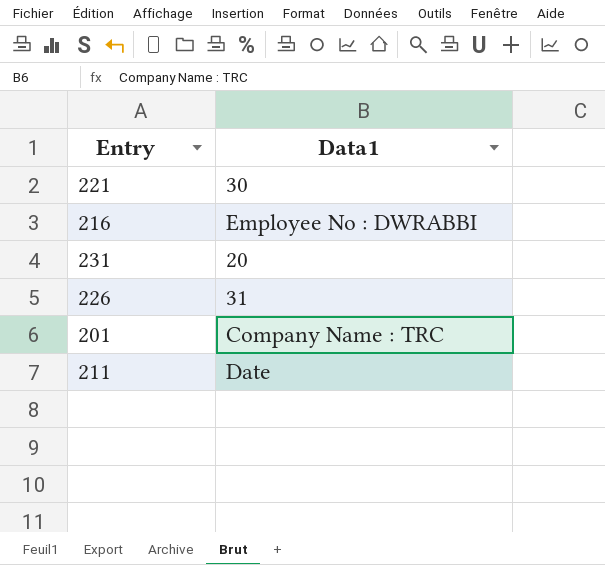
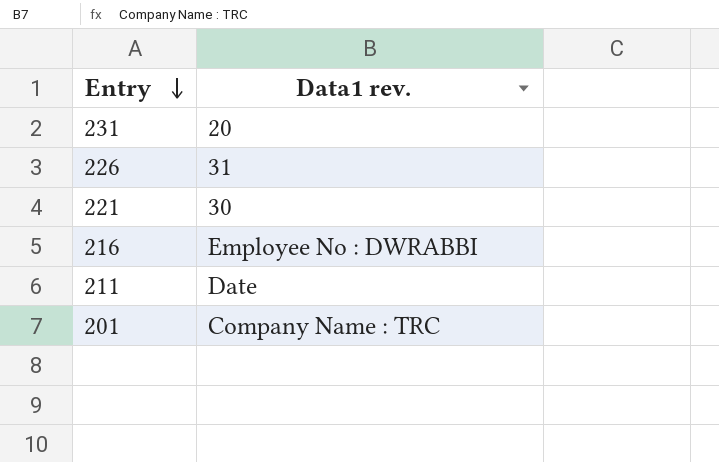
row order: none -> Entry descending
column name: Data1 -> Data1 rev.

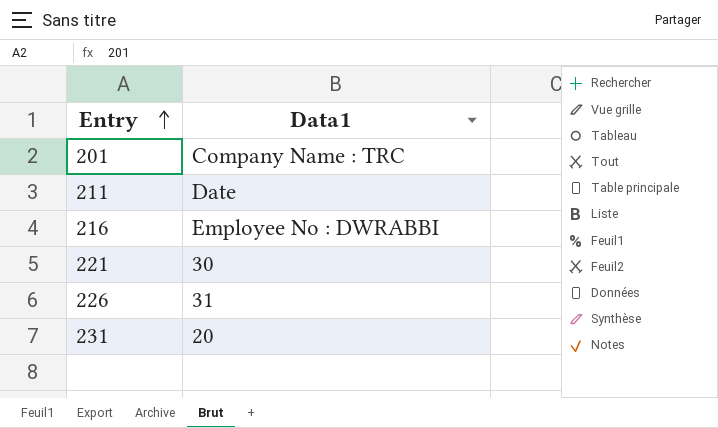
row order: Entry descending -> Entry ascending
column name: Data1 rev. -> Data1

